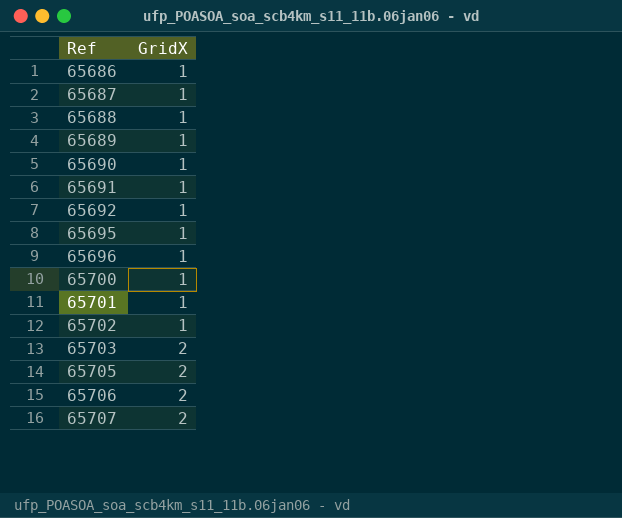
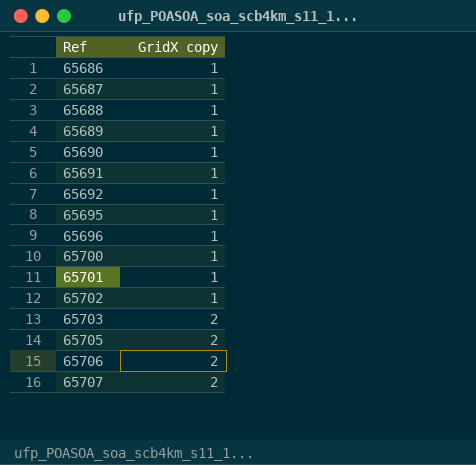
column name: GridX -> GridX copy

